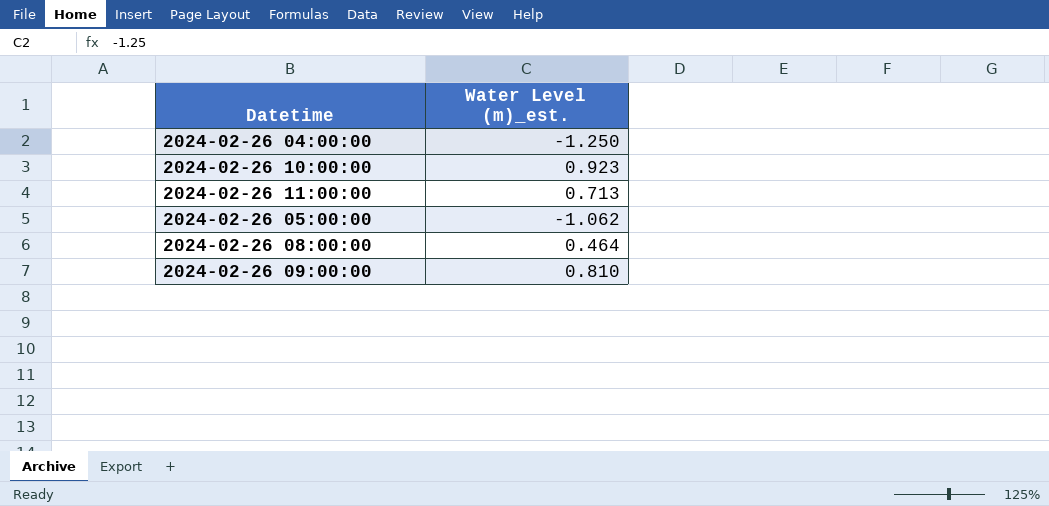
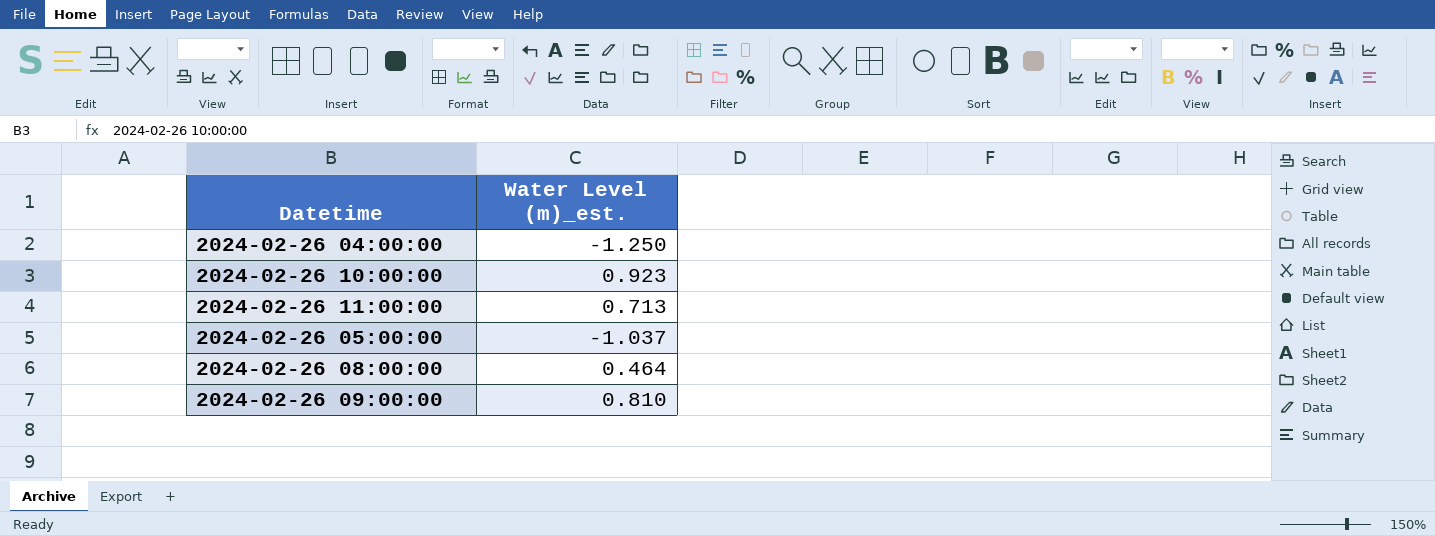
2024-02-26 05:00:00 | Water Level (m)_est.: -1.062 -> -1.037

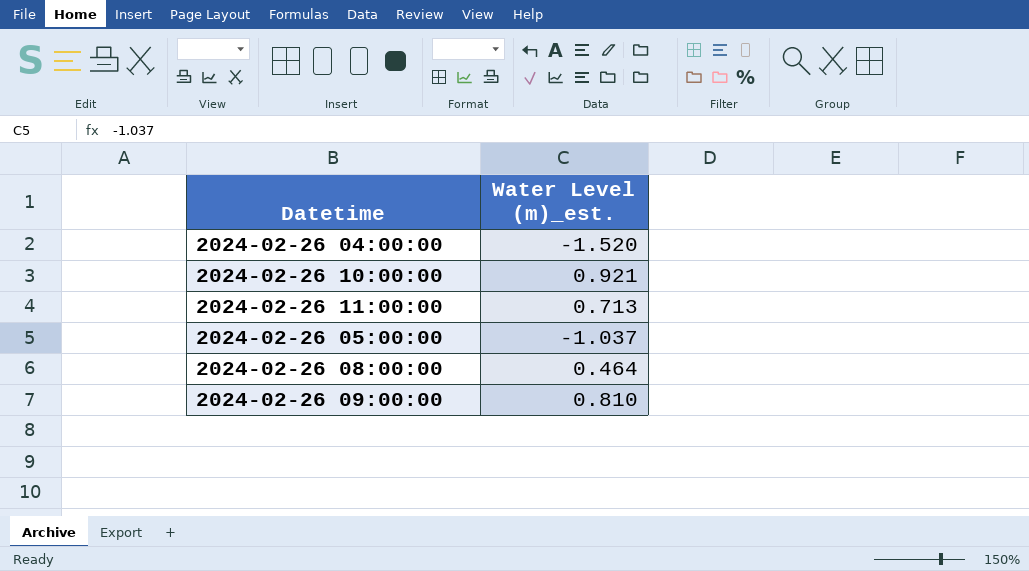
2024-02-26 04:00:00 | Water Level (m)_est.: -1.250 -> -1.520
2024-02-26 10:00:00 | Water Level (m)_est.: 0.923 -> 0.921

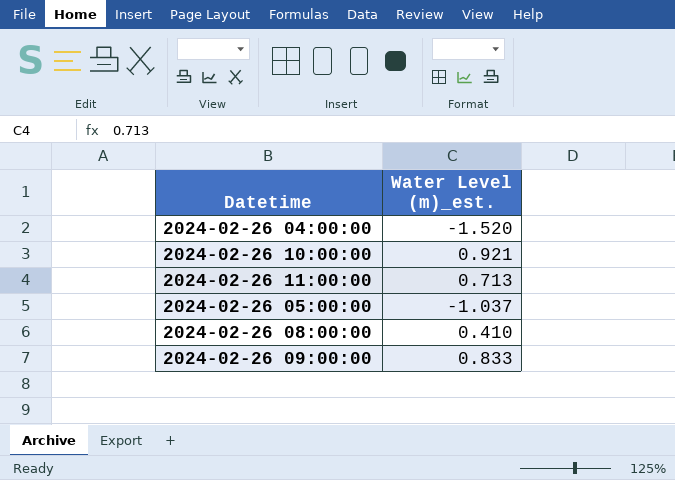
2024-02-26 08:00:00 | Water Level (m)_est.: 0.464 -> 0.410
2024-02-26 09:00:00 | Water Level (m)_est.: 0.810 -> 0.833

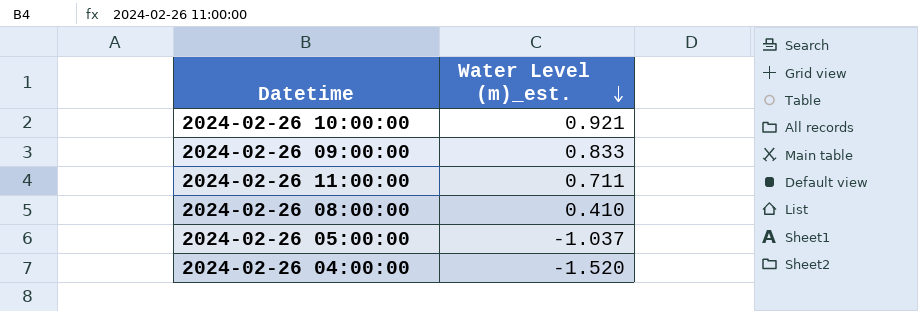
row order: none -> Water Level (m)_est. descending
2024-02-26 11:00:00 | Water Level (m)_est.: 0.713 -> 0.711

